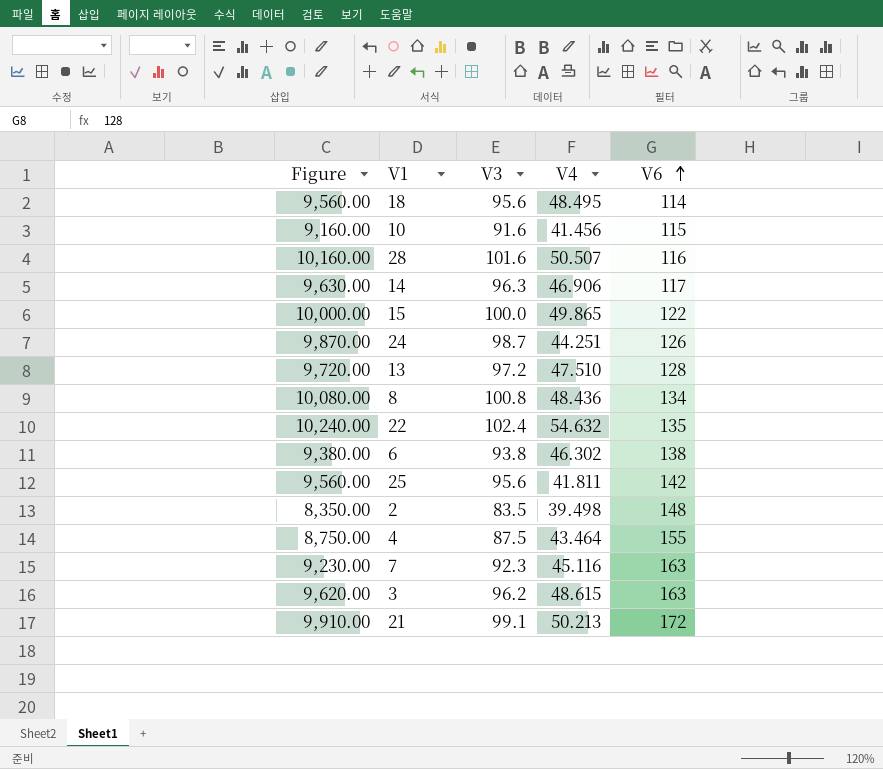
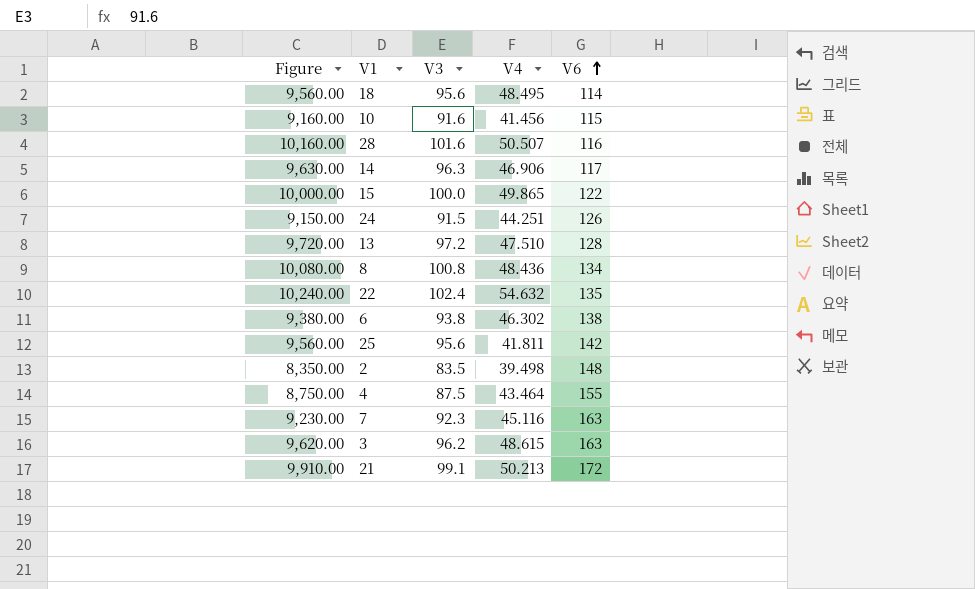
24 | Figure: 9,870.00 -> 9,150.00
24 | V3: 98.7 -> 91.5

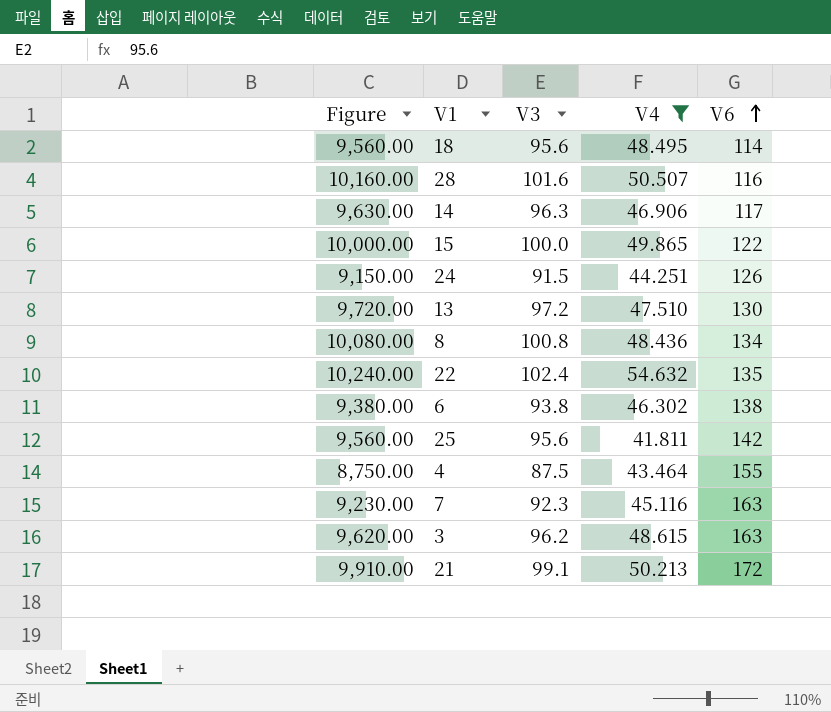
filter: none -> V4 >= 41.811
13 | V6: 128 -> 130

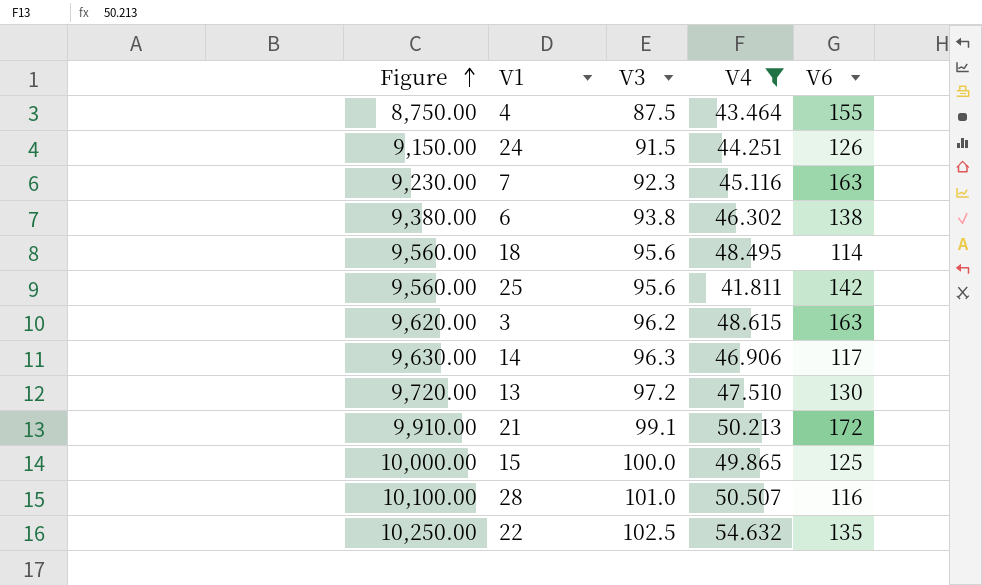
row order: V6 ascending -> Figure ascending
row 8: 10,080.00 | 100.8 | 48.436 | 134 -> none
15 | V6: 122 -> 125
28 | Figure: 10,160.00 -> 10,100.00
28 | V3: 101.6 -> 101.0
22 | Figure: 10,240.00 -> 10,250.00
22 | V3: 102.4 -> 102.5

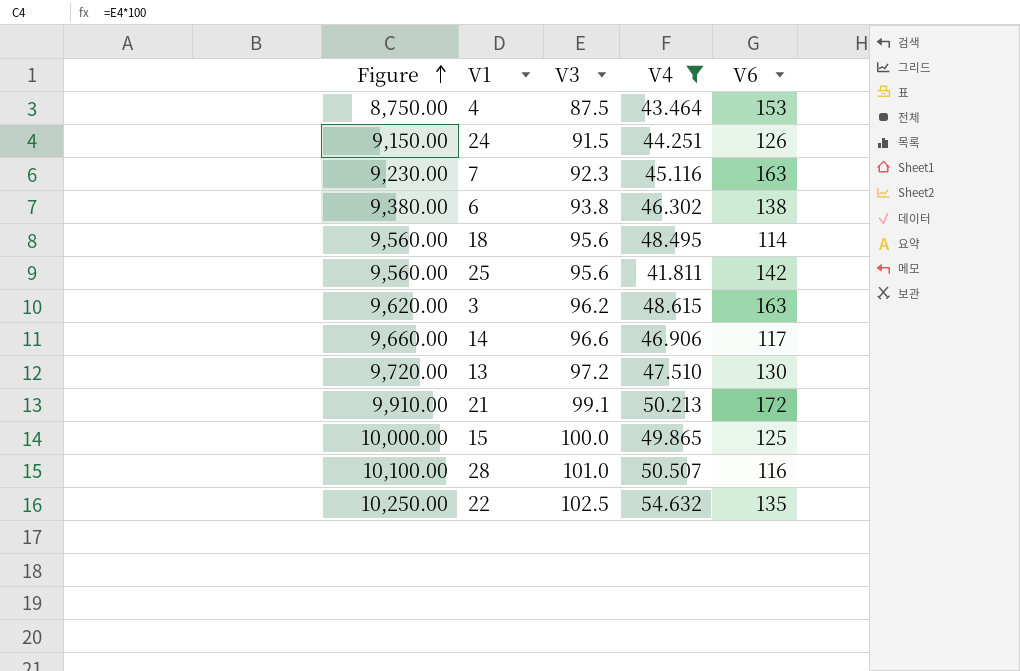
4 | V6: 155 -> 153
14 | Figure: 9,630.00 -> 9,660.00
14 | V3: 96.3 -> 96.6

